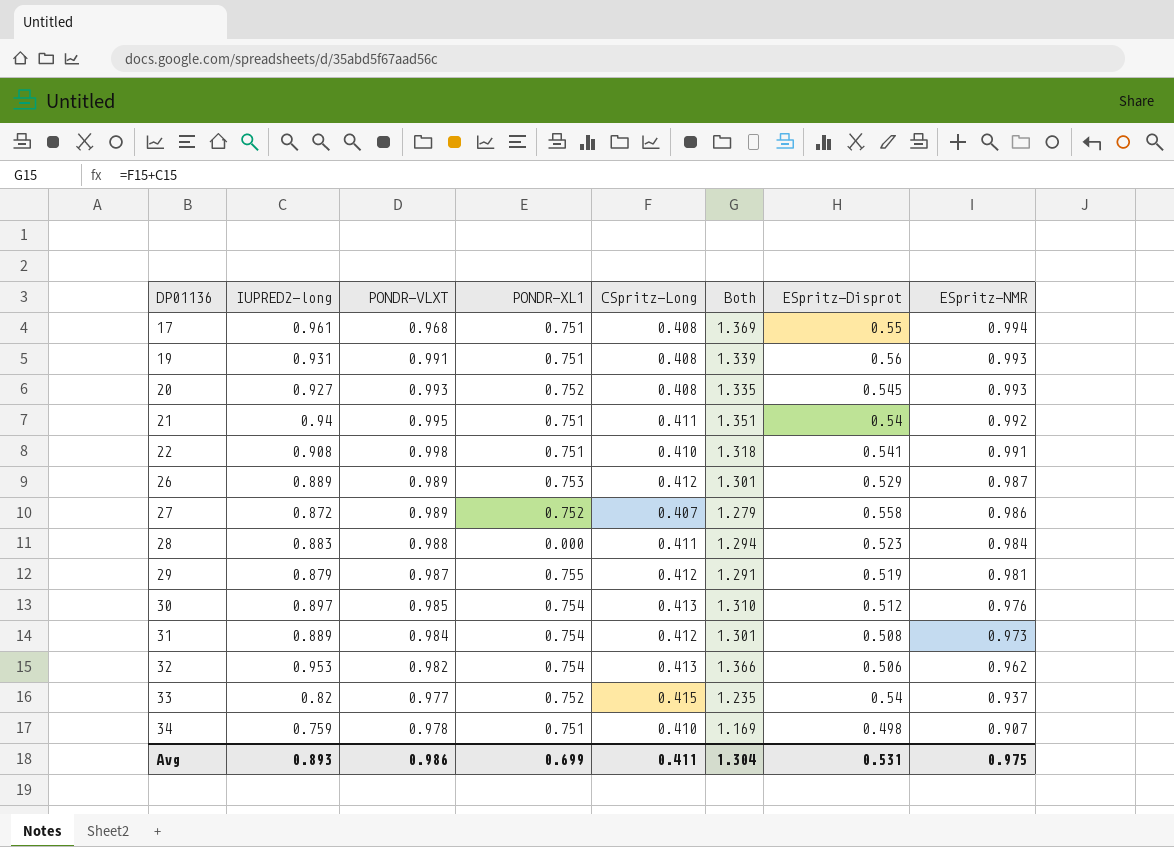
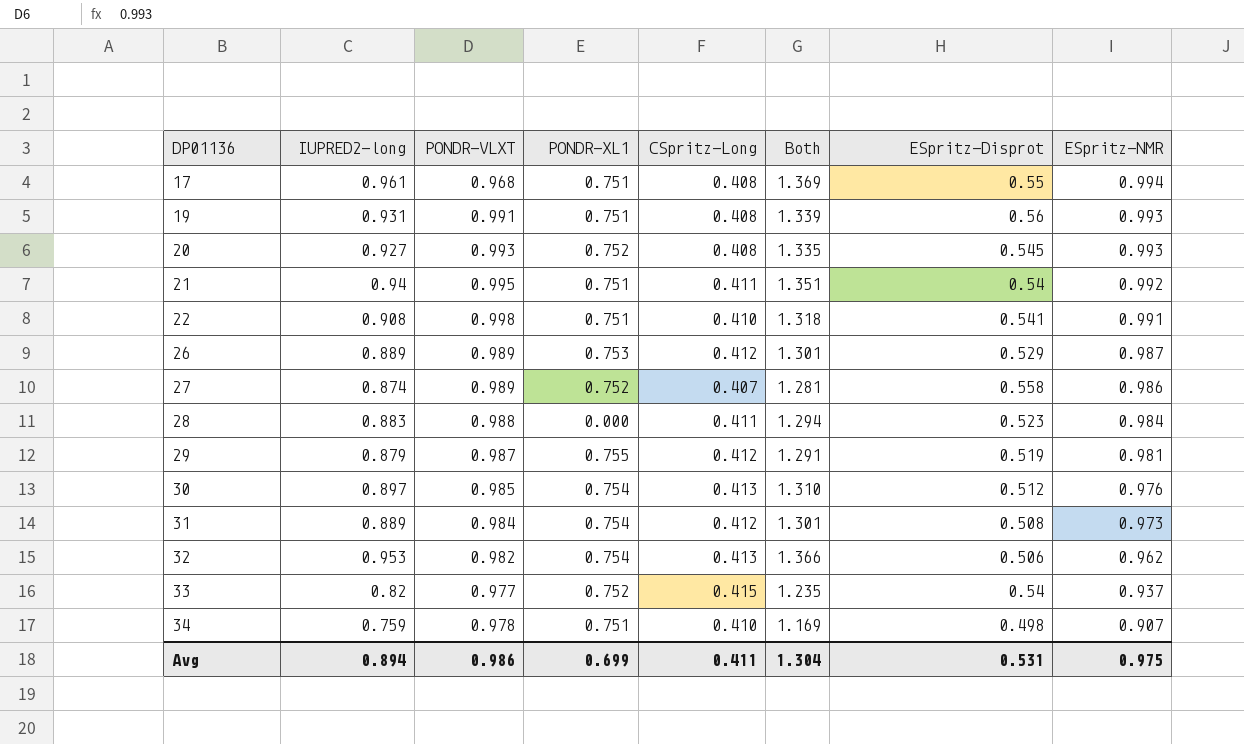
27 | IUPRED2-long: 0.872 -> 0.874
27 | Both: 1.279 -> 1.281
Avg | IUPRED2-long: 0.893 -> 0.894

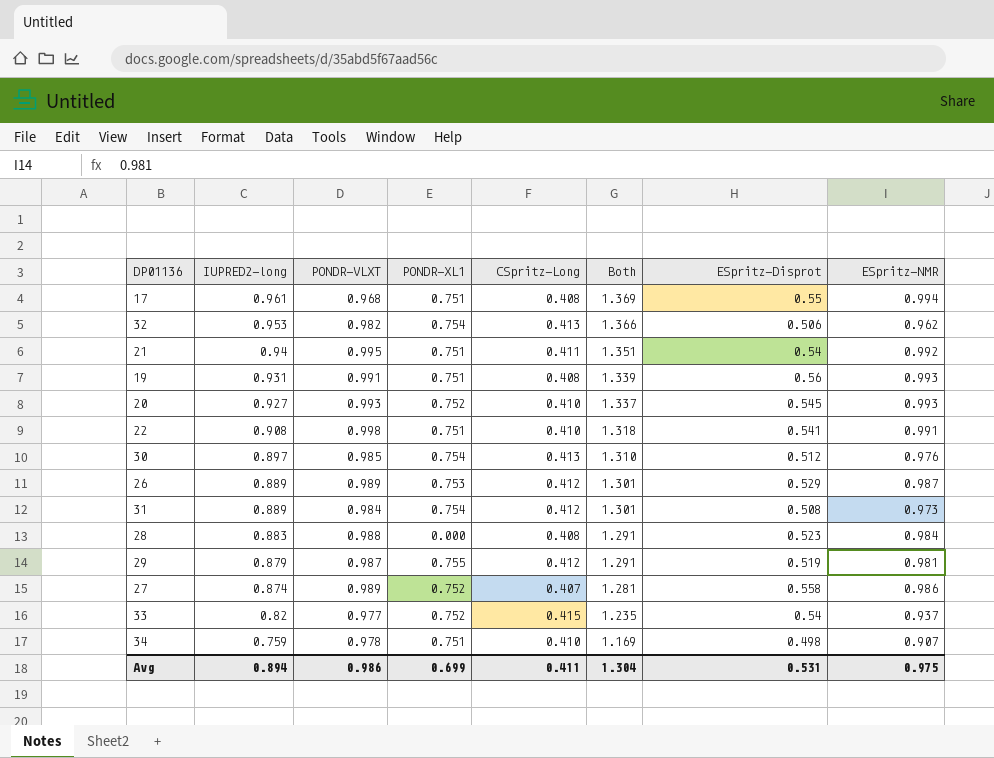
row order: DP01136 ascending -> IUPRED2-long descending
20 | CSpritz-Long: 0.408 -> 0.410
20 | Both: 1.335 -> 1.337
28 | CSpritz-Long: 0.411 -> 0.408
28 | Both: 1.294 -> 1.291

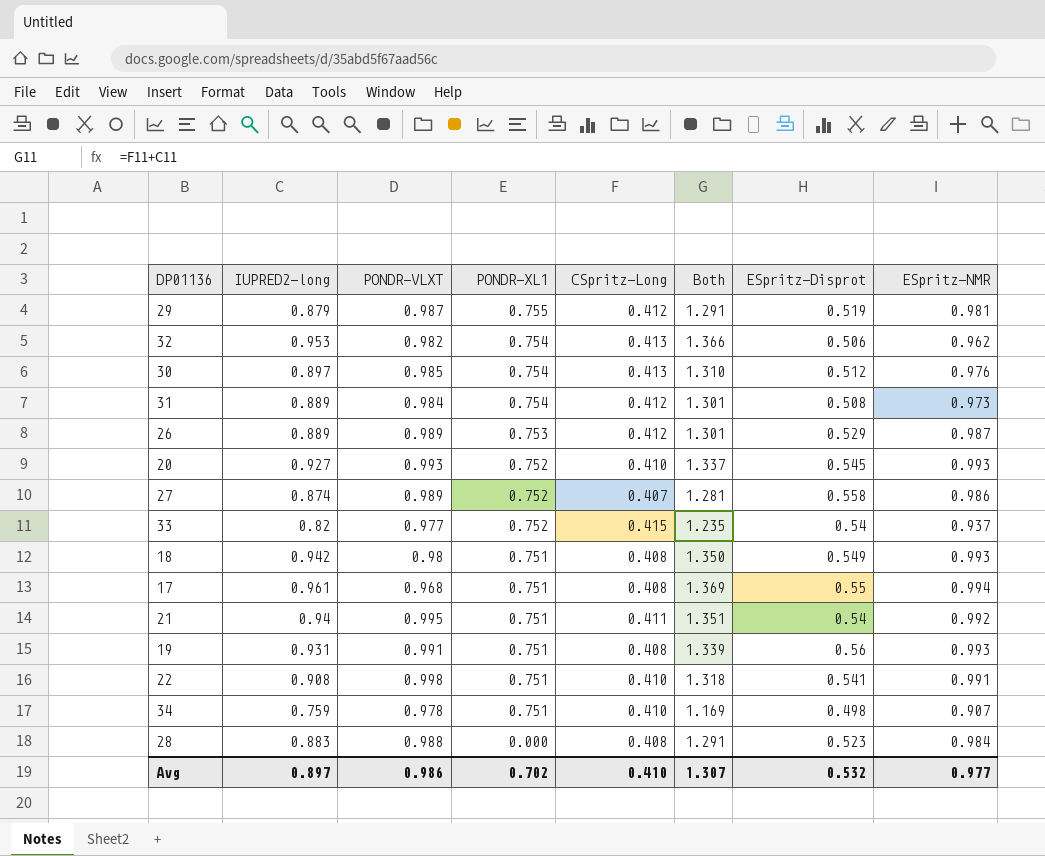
row order: IUPRED2-long descending -> PONDR-XL1 descending
row 18: none -> 0.942 | 0.98 | 0.751 | 0.408 | 1.350 | 0.549 | 0.993
Avg | IUPRED2-long: 0.894 -> 0.897
Avg | PONDR-XL1: 0.699 -> 0.702
Avg | CSpritz-Long: 0.411 -> 0.410
Avg | Both: 1.304 -> 1.307
Avg | ESpritz-Disprot: 0.531 -> 0.532
Avg | ESpritz-NMR: 0.975 -> 0.977

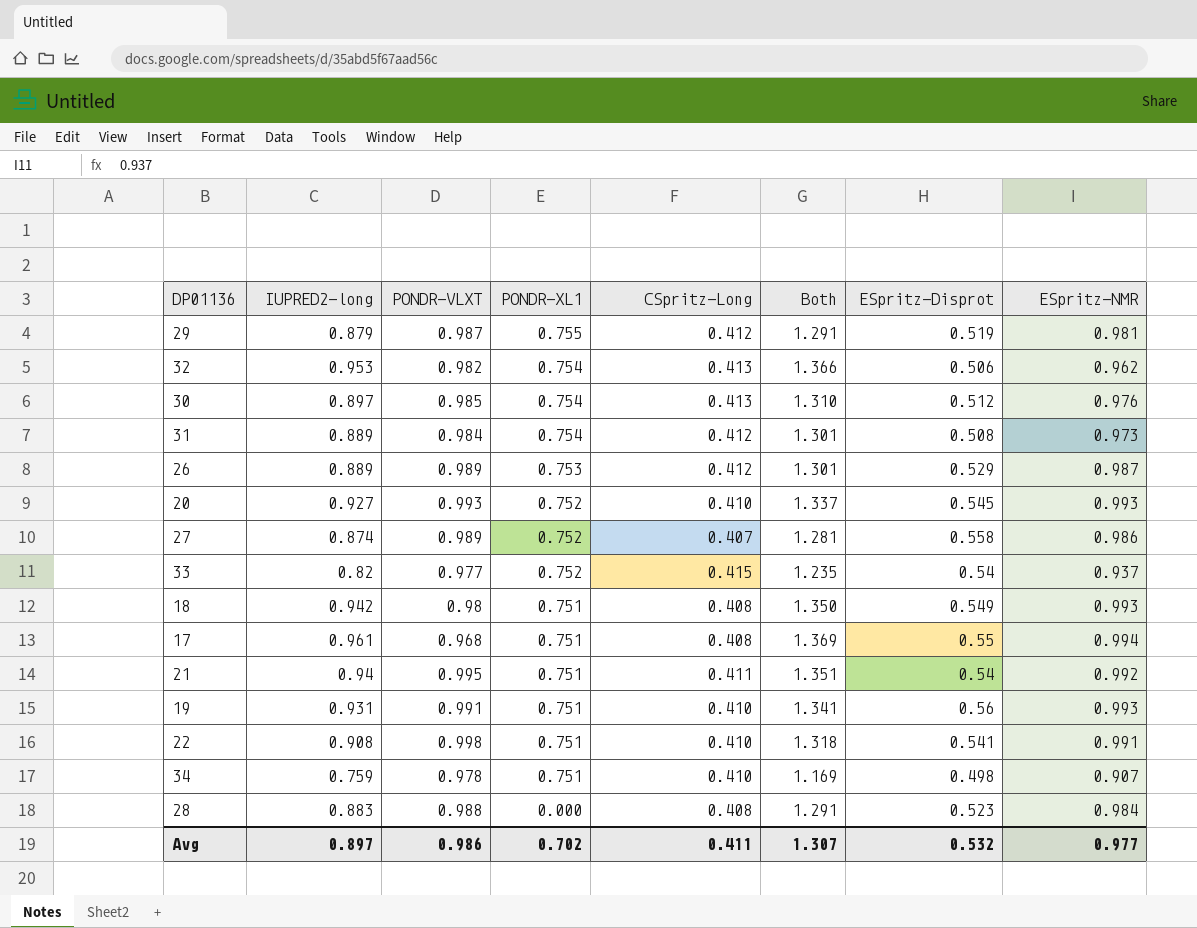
19 | CSpritz-Long: 0.408 -> 0.410
19 | Both: 1.339 -> 1.341
Avg | CSpritz-Long: 0.410 -> 0.411

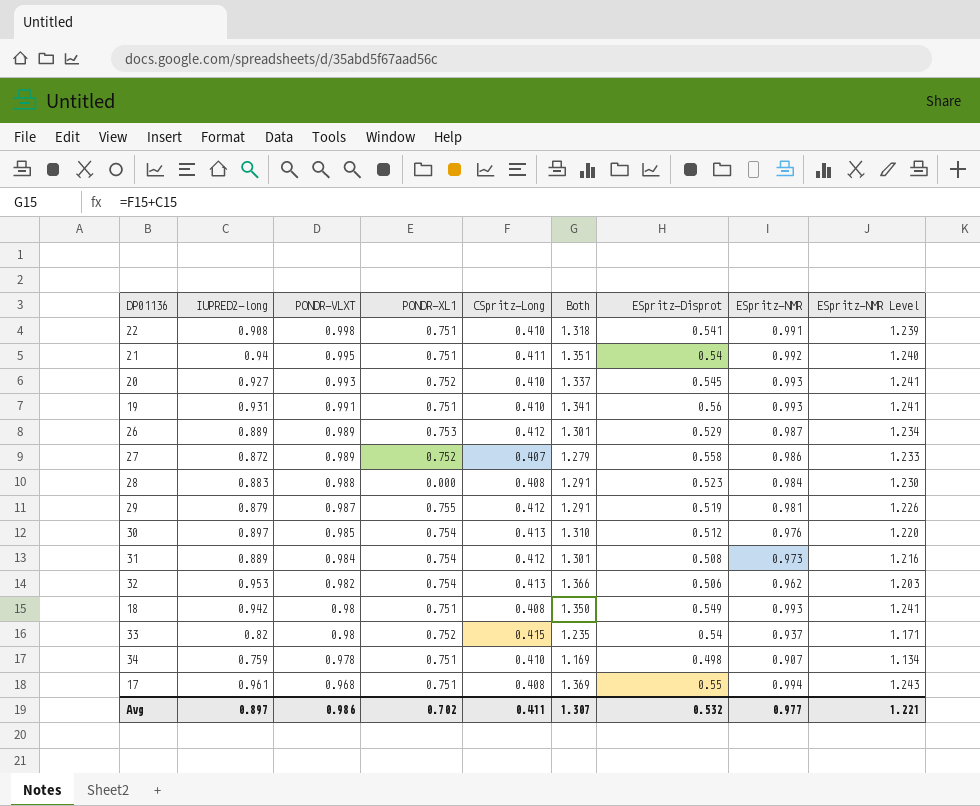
row order: PONDR-XL1 descending -> PONDR-VLXT descending
column ESpritz-NMR Level | formula: none -> [ESpritz-NMR] * 1.25
27 | IUPRED2-long: 0.874 -> 0.872
27 | Both: 1.281 -> 1.279
33 | PONDR-VLXT: 0.977 -> 0.98

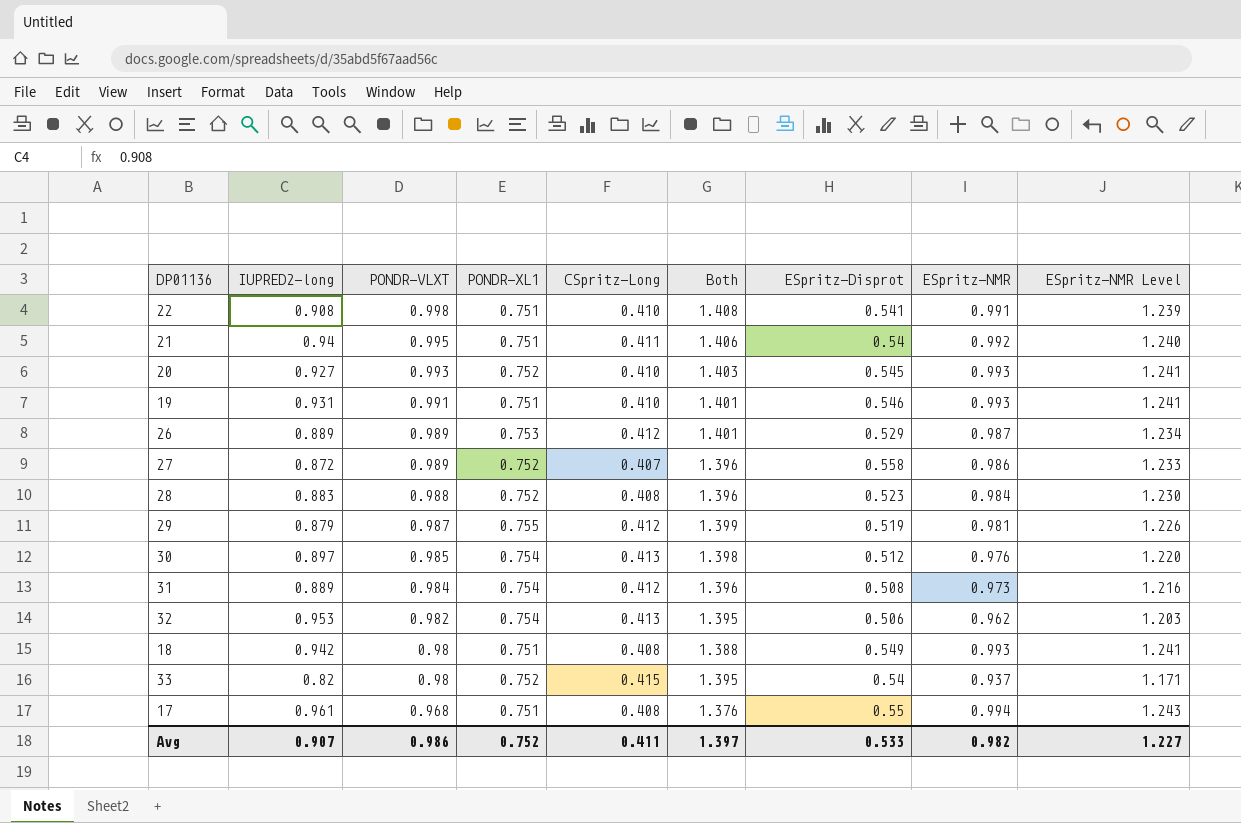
column Both | formula: [IUPRED2-long] + [CSpritz-Long] -> [PONDR-VLXT] + [CSpritz-Long]
row 34: 0.759 | 0.978 | 0.751 | 0.410 | 1.169 | 0.498 | 0.907 | 1.134 -> none
19 | ESpritz-Disprot: 0.56 -> 0.546
28 | PONDR-XL1: 0.000 -> 0.752
Avg | IUPRED2-long: 0.897 -> 0.907
Avg | PONDR-XL1: 0.702 -> 0.752
Avg | Both: 1.307 -> 1.397
Avg | ESpritz-Disprot: 0.532 -> 0.533
Avg | ESpritz-NMR: 0.977 -> 0.982
Avg | ESpritz-NMR Level: 1.221 -> 1.227

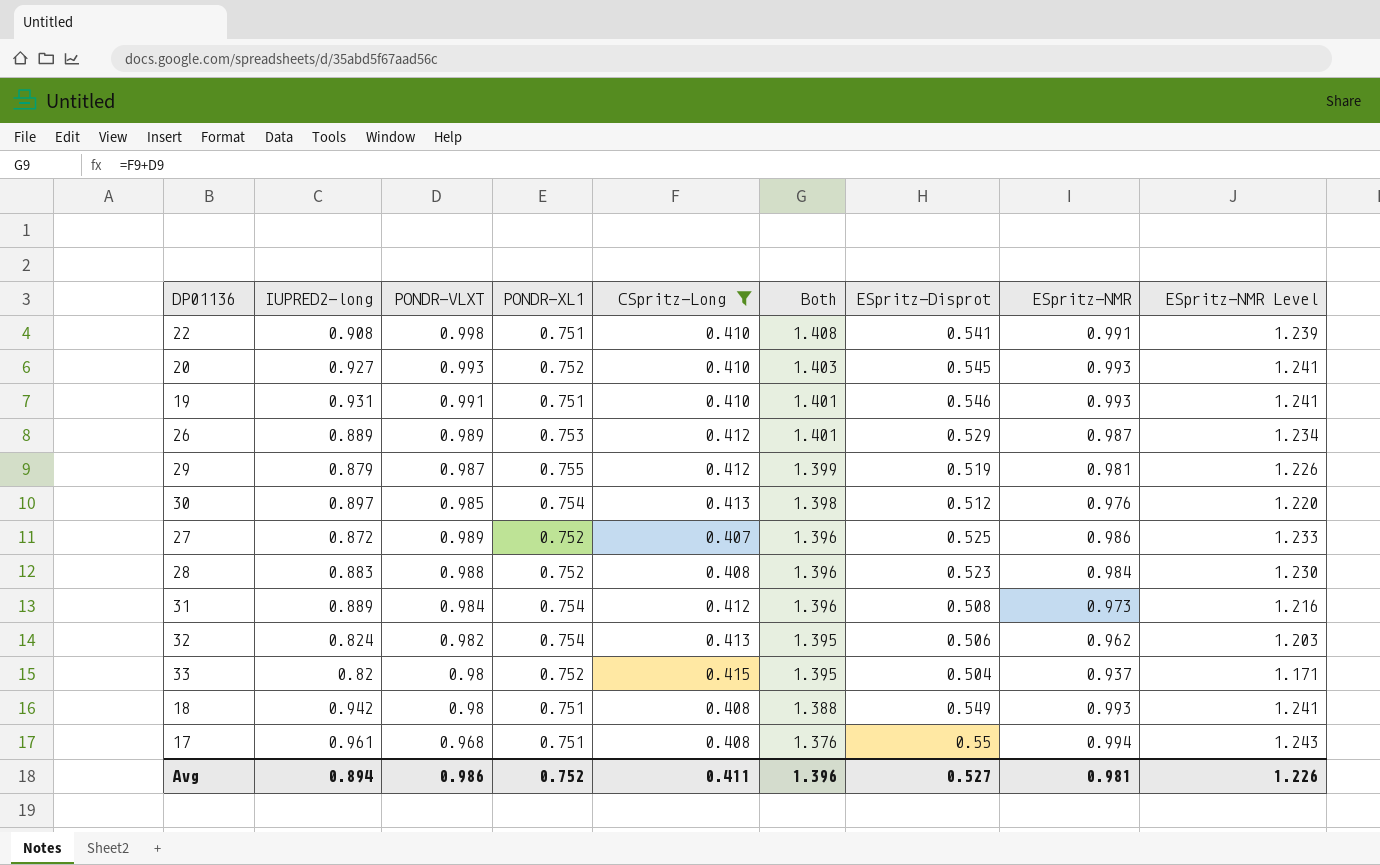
filter: none -> CSpritz-Long != 0.411
row order: PONDR-VLXT descending -> Both descending
27 | ESpritz-Disprot: 0.558 -> 0.525
32 | IUPRED2-long: 0.953 -> 0.824
33 | ESpritz-Disprot: 0.54 -> 0.504
Avg | IUPRED2-long: 0.907 -> 0.894
Avg | Both: 1.397 -> 1.396
Avg | ESpritz-Disprot: 0.533 -> 0.527
Avg | ESpritz-NMR: 0.982 -> 0.981
Avg | ESpritz-NMR Level: 1.227 -> 1.226

